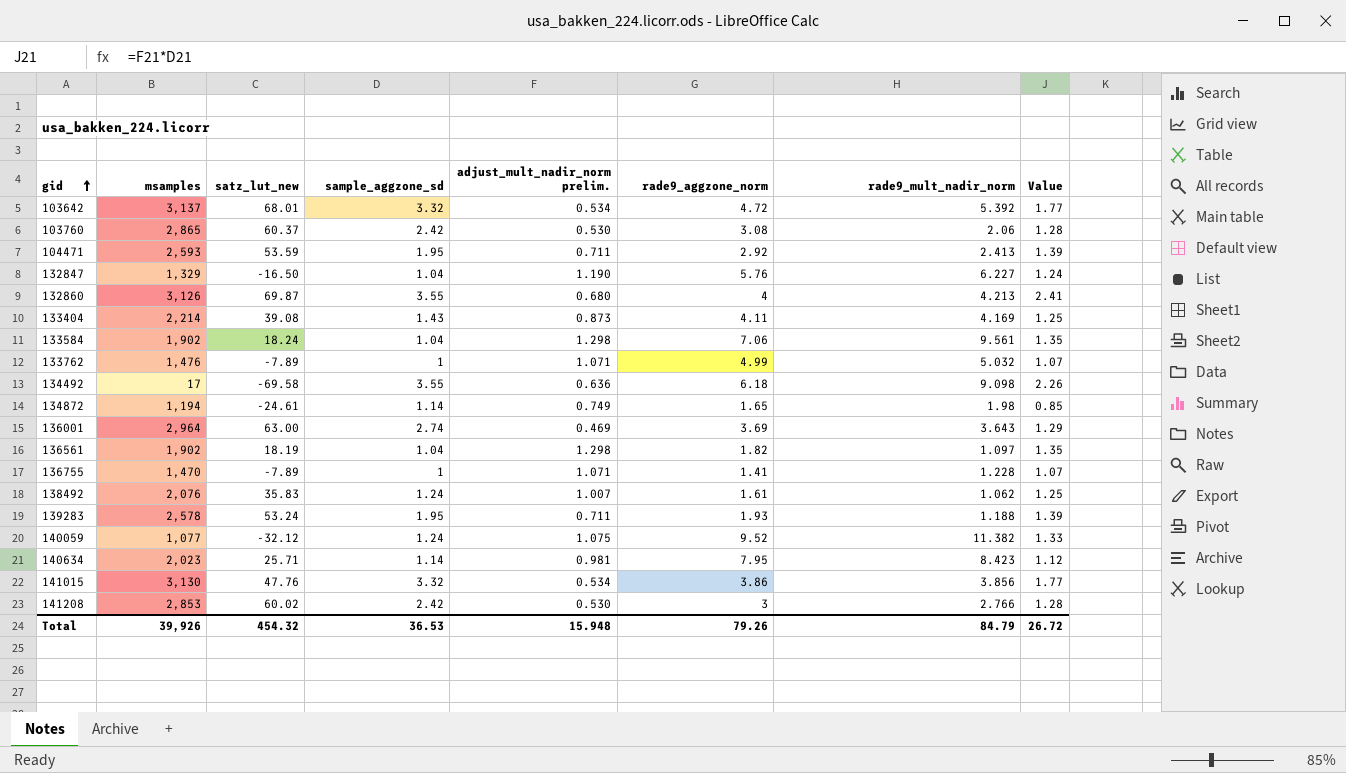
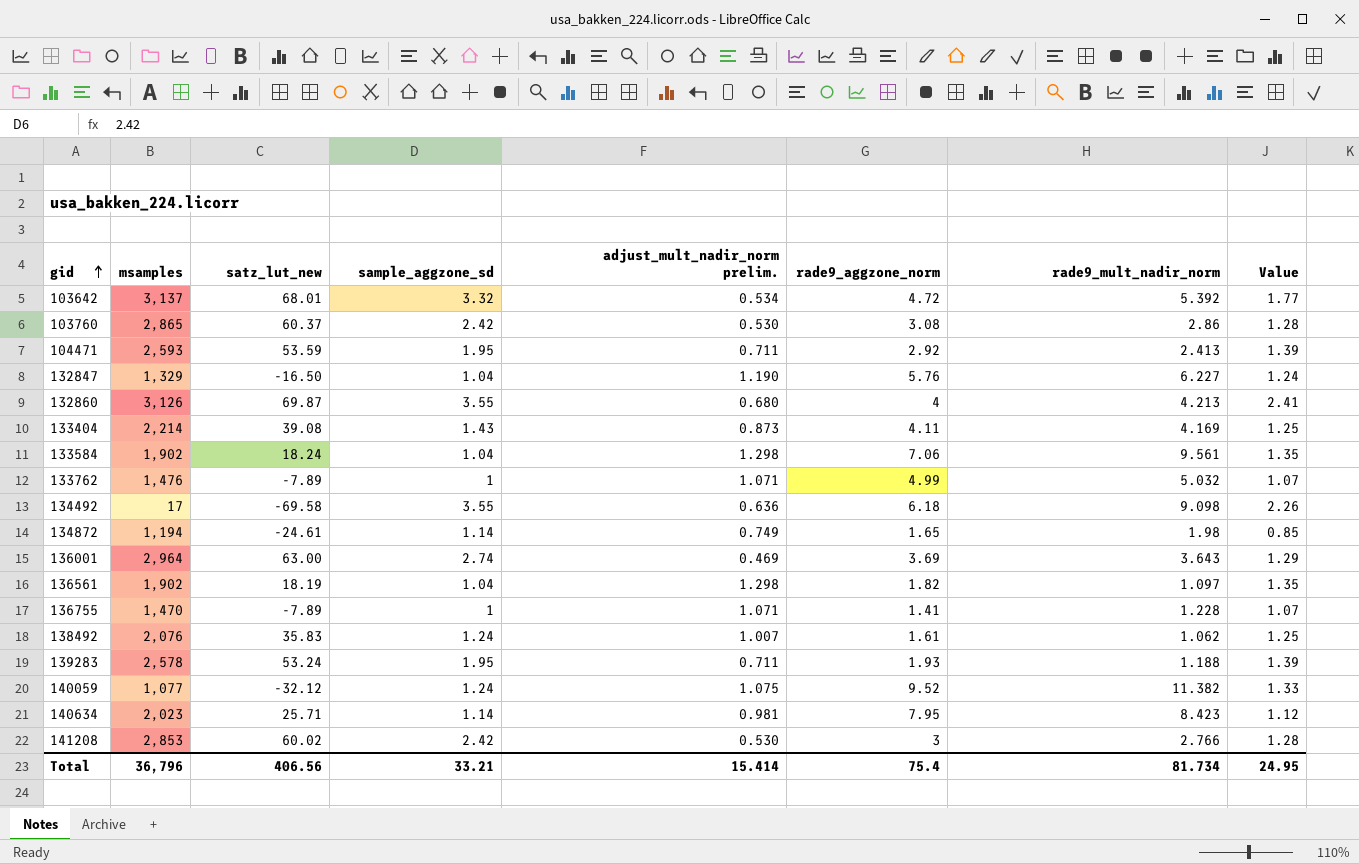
row 141015: 3,130 | 47.76 | 3.32 | 0.534 | 3.86 | 3.856 | 1.77 -> none
103760 | rade9_mult_nadir_norm: 2.06 -> 2.86
Total | msamples: 39,926 -> 36,796
Total | satz_lut_new: 454.32 -> 406.56
Total | sample_aggzone_sd: 36.53 -> 33.21
Total | adjust_mult_nadir_norm prelim.: 15.948 -> 15.414
Total | rade9_aggzone_norm: 79.26 -> 75.4
Total | rade9_mult_nadir_norm: 84.79 -> 81.734
Total | Value: 26.72 -> 24.95

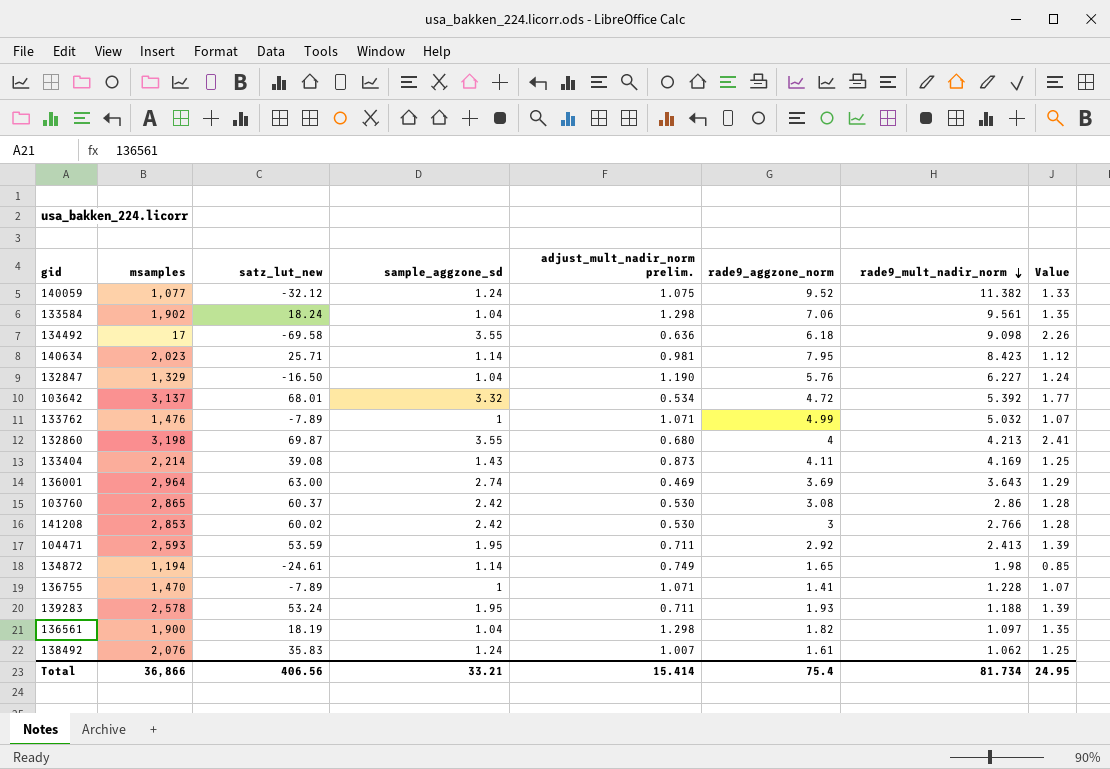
row order: gid ascending -> rade9_mult_nadir_norm descending
132860 | msamples: 3,126 -> 3,198
136561 | msamples: 1,902 -> 1,900
Total | msamples: 36,796 -> 36,866

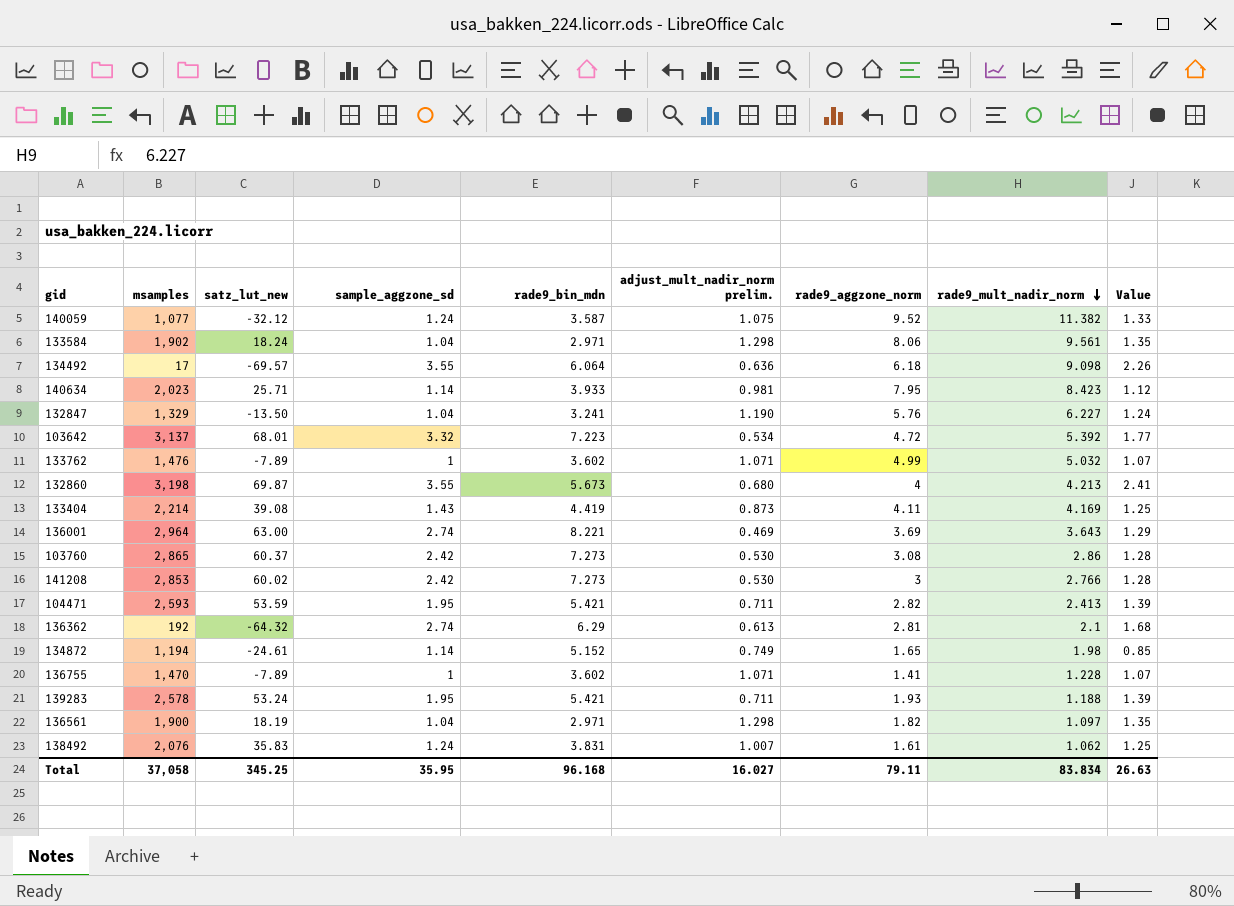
column rade9_bin_mdn | position: none -> 5
133584 | rade9_aggzone_norm: 7.06 -> 8.06
134492 | satz_lut_new: -69.58 -> -69.57
132847 | satz_lut_new: -16.50 -> -13.50
104471 | rade9_aggzone_norm: 2.92 -> 2.82
row 136362: none -> 192 | -64.32 | 2.74 | 6.29 | 0.613 | 2.81 | 2.1 | 1.68
Total | msamples: 36,866 -> 37,058
Total | satz_lut_new: 406.56 -> 345.25
Total | sample_aggzone_sd: 33.21 -> 35.95
Total | adjust_mult_nadir_norm prelim.: 15.414 -> 16.027
Total | rade9_aggzone_norm: 75.4 -> 79.11
Total | rade9_mult_nadir_norm: 81.734 -> 83.834
Total | Value: 24.95 -> 26.63

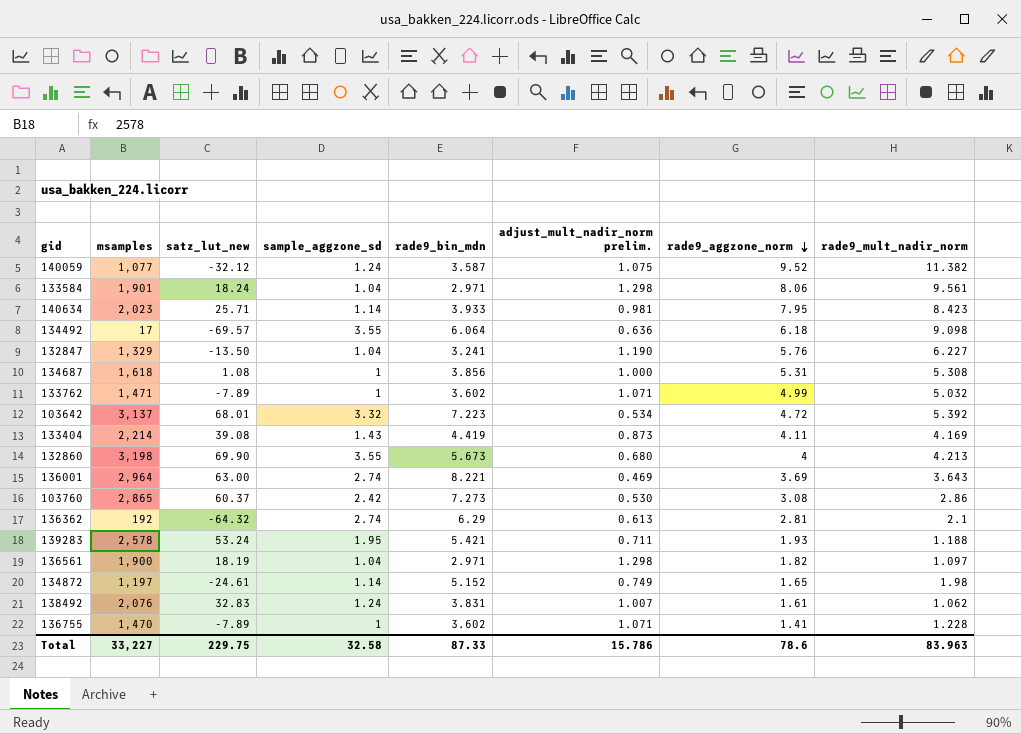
row order: rade9_mult_nadir_norm descending -> rade9_aggzone_norm descending
column Value | formula: [sample_aggzone_sd] * [adjust_mult_nadir_norm prelim.] -> none
row 141208: 2,853 | 60.02 | 2.42 | 7.273 | 0.530 | 3 | 2.766 | 1.28 -> none
row 104471: 2,593 | 53.59 | 1.95 | 5.421 | 0.711 | 2.82 | 2.413 | 1.39 -> none
133584 | msamples: 1,902 -> 1,901
row 134687: none -> 1,618 | 1.08 | 1 | 3.856 | 1.000 | 5.31 | 5.308
133762 | msamples: 1,476 -> 1,471
132860 | satz_lut_new: 69.87 -> 69.90
134872 | msamples: 1,194 -> 1,197
138492 | satz_lut_new: 35.83 -> 32.83
Total | msamples: 37,058 -> 33,227
Total | satz_lut_new: 345.25 -> 229.75
Total | sample_aggzone_sd: 35.95 -> 32.58
Total | rade9_bin_mdn: 96.168 -> 87.33
Total | adjust_mult_nadir_norm prelim.: 16.027 -> 15.786
Total | rade9_aggzone_norm: 79.11 -> 78.6
Total | rade9_mult_nadir_norm: 83.834 -> 83.963

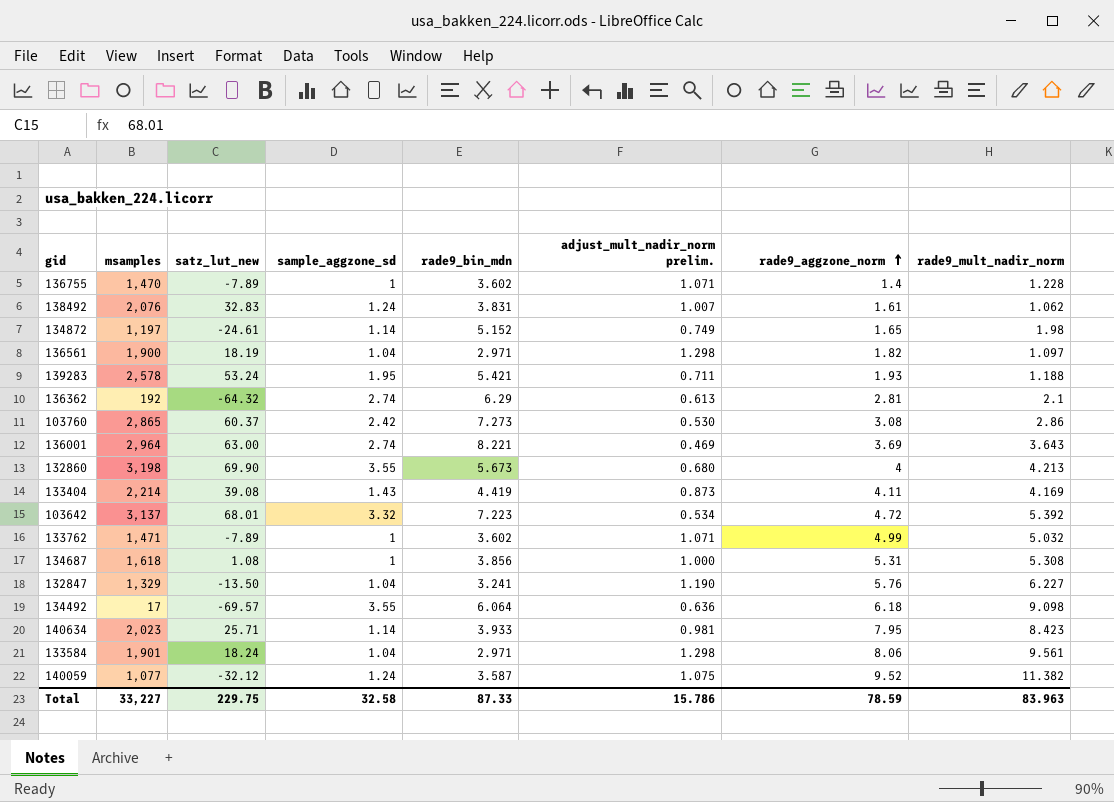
row order: rade9_aggzone_norm descending -> rade9_aggzone_norm ascending
136755 | rade9_aggzone_norm: 1.41 -> 1.4
Total | rade9_aggzone_norm: 78.6 -> 78.59

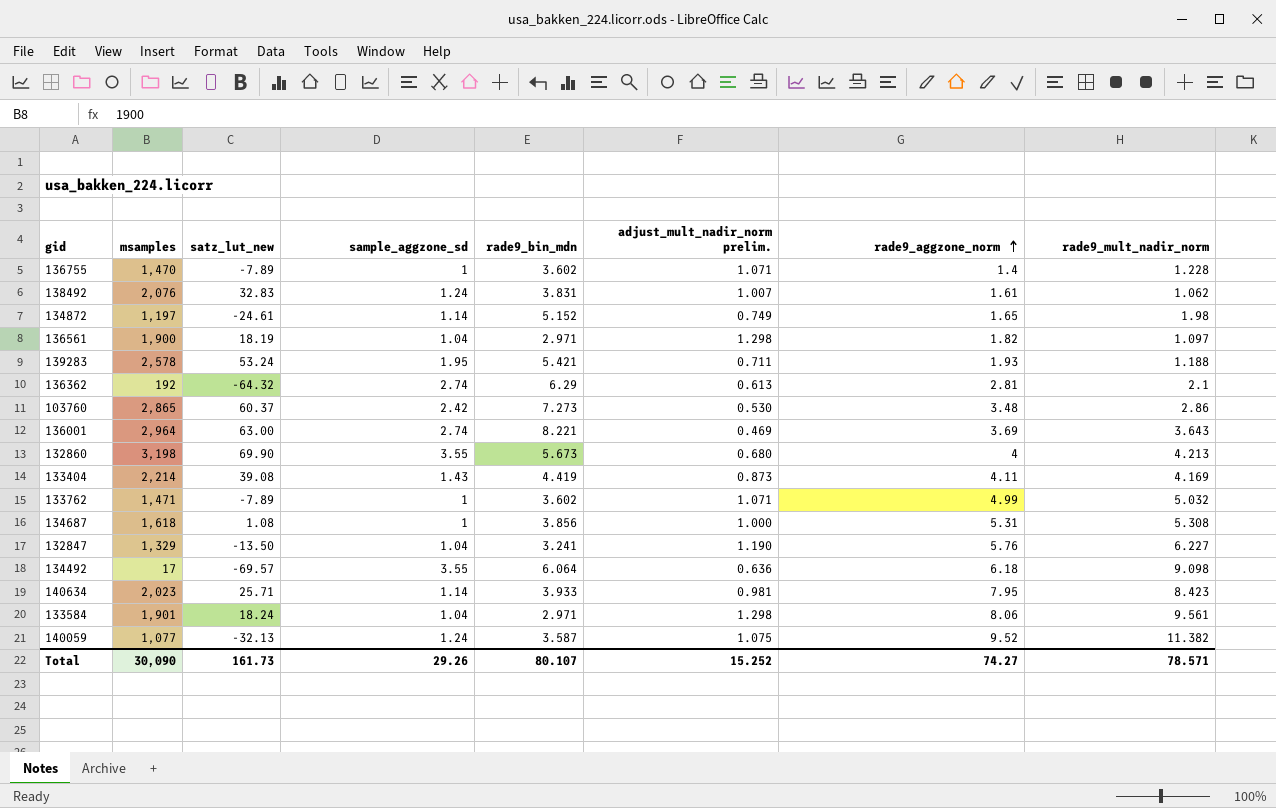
row 103642: 3,137 | 68.01 | 3.32 | 7.223 | 0.534 | 4.72 | 5.392 -> none
103760 | rade9_aggzone_norm: 3.08 -> 3.48
140059 | satz_lut_new: -32.12 -> -32.13
Total | msamples: 33,227 -> 30,090
Total | satz_lut_new: 229.75 -> 161.73
Total | sample_aggzone_sd: 32.58 -> 29.26
Total | rade9_bin_mdn: 87.33 -> 80.107
Total | adjust_mult_nadir_norm prelim.: 15.786 -> 15.252
Total | rade9_aggzone_norm: 78.59 -> 74.27
Total | rade9_mult_nadir_norm: 83.963 -> 78.571

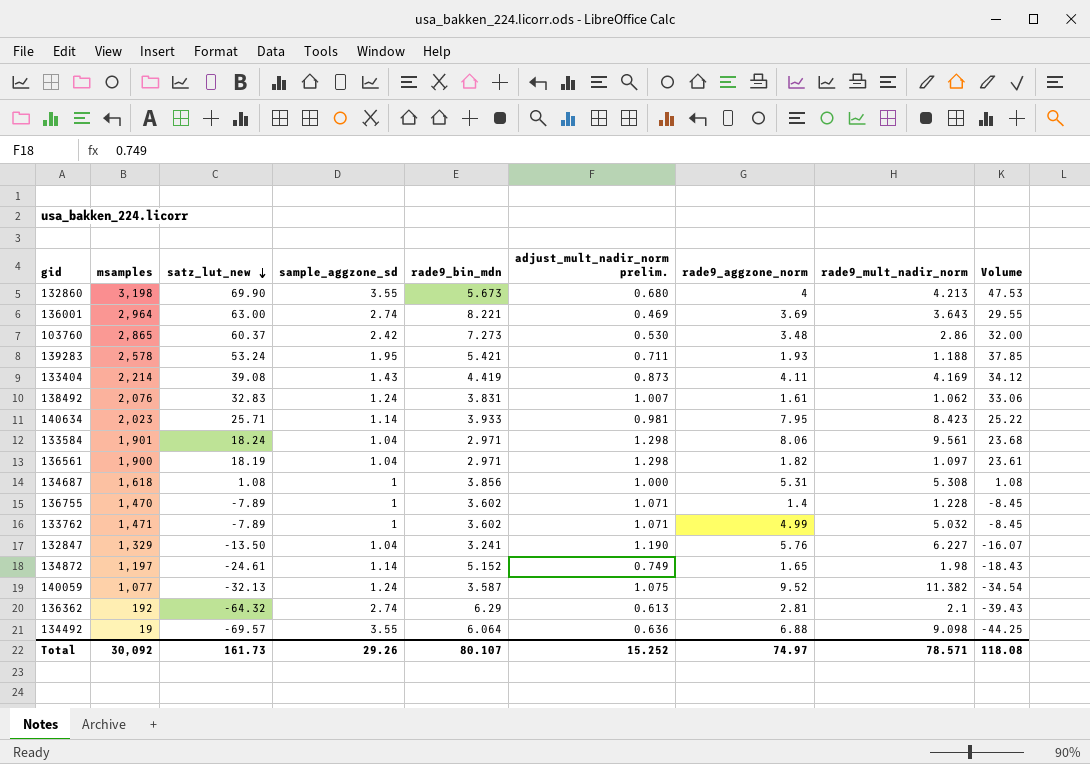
row order: rade9_aggzone_norm ascending -> satz_lut_new descending
column Volume | formula: none -> [satz_lut_new] * [adjust_mult_nadir_norm prelim.]
134492 | msamples: 17 -> 19
134492 | rade9_aggzone_norm: 6.18 -> 6.88
Total | msamples: 30,090 -> 30,092
Total | rade9_aggzone_norm: 74.27 -> 74.97

